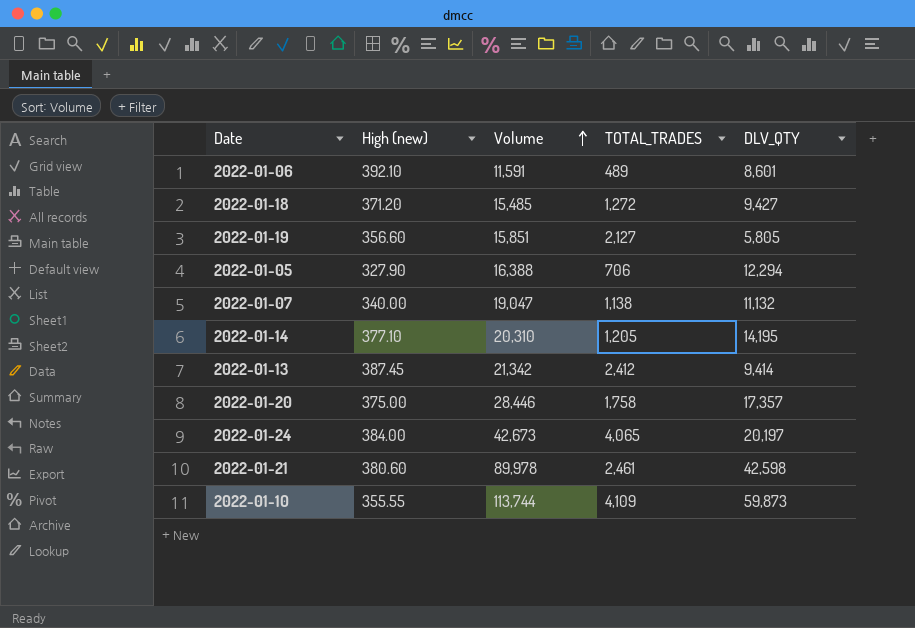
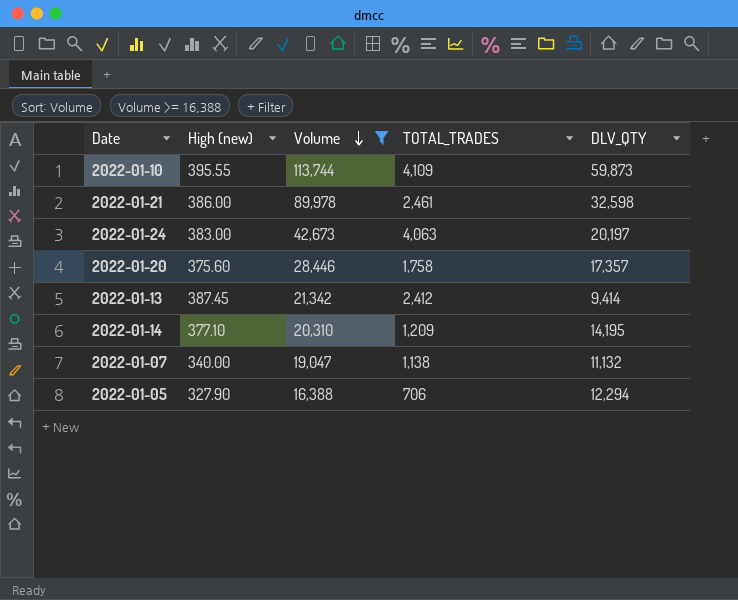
filter: none -> Volume >= 16,388
row order: Volume ascending -> Volume descending
2022-01-10 | High (new): 355.55 -> 395.55
2022-01-21 | High (new): 380.60 -> 386.00
2022-01-21 | DLV_QTY: 42,598 -> 32,598
2022-01-24 | High (new): 384.00 -> 383.00
2022-01-24 | TOTAL_TRADES: 4,065 -> 4,063
2022-01-20 | High (new): 375.00 -> 375.60
2022-01-14 | TOTAL_TRADES: 1,205 -> 1,209

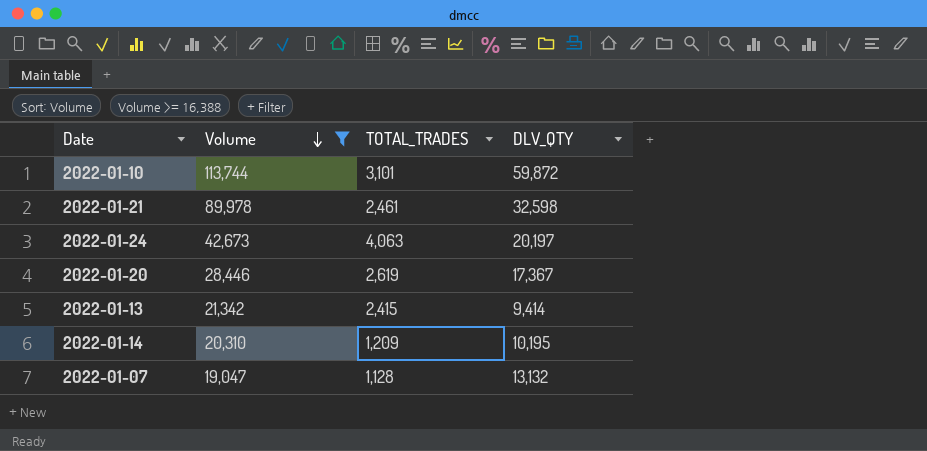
column High (new) | position: 2 -> none
row 2022-01-05: 327.90 | 16,388 | 706 | 12,294 -> none
2022-01-10 | TOTAL_TRADES: 4,109 -> 3,101
2022-01-10 | DLV_QTY: 59,873 -> 59,872
2022-01-20 | TOTAL_TRADES: 1,758 -> 2,619
2022-01-20 | DLV_QTY: 17,357 -> 17,367
2022-01-13 | TOTAL_TRADES: 2,412 -> 2,415
2022-01-14 | DLV_QTY: 14,195 -> 10,195
2022-01-07 | TOTAL_TRADES: 1,138 -> 1,128
2022-01-07 | DLV_QTY: 11,132 -> 13,132

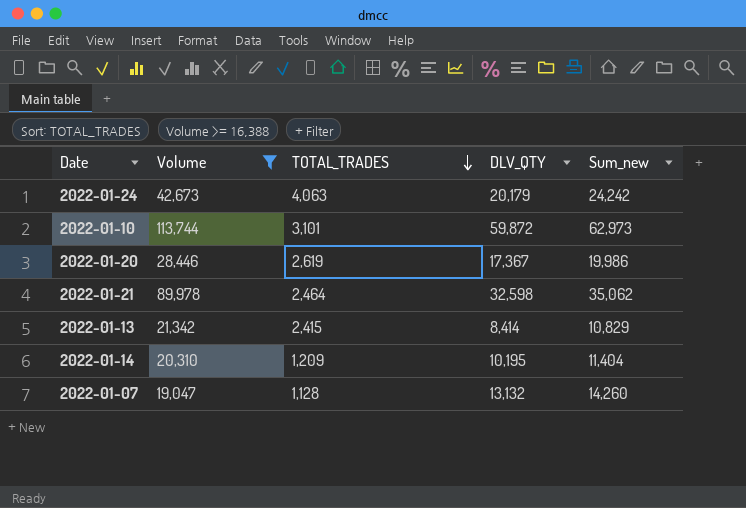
row order: Volume descending -> TOTAL_TRADES descending
column Sum_new | formula: none -> [TOTAL_TRADES] + [DLV_QTY]
2022-01-24 | DLV_QTY: 20,197 -> 20,179
2022-01-21 | TOTAL_TRADES: 2,461 -> 2,464
2022-01-13 | DLV_QTY: 9,414 -> 8,414

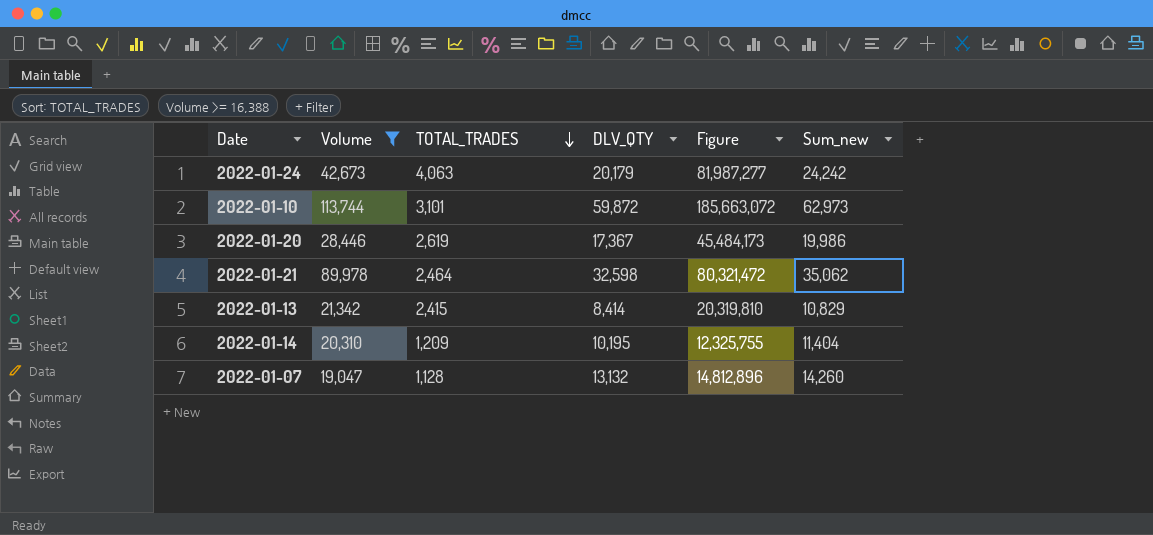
column Figure | formula: none -> [TOTAL_TRADES] * [DLV_QTY]

